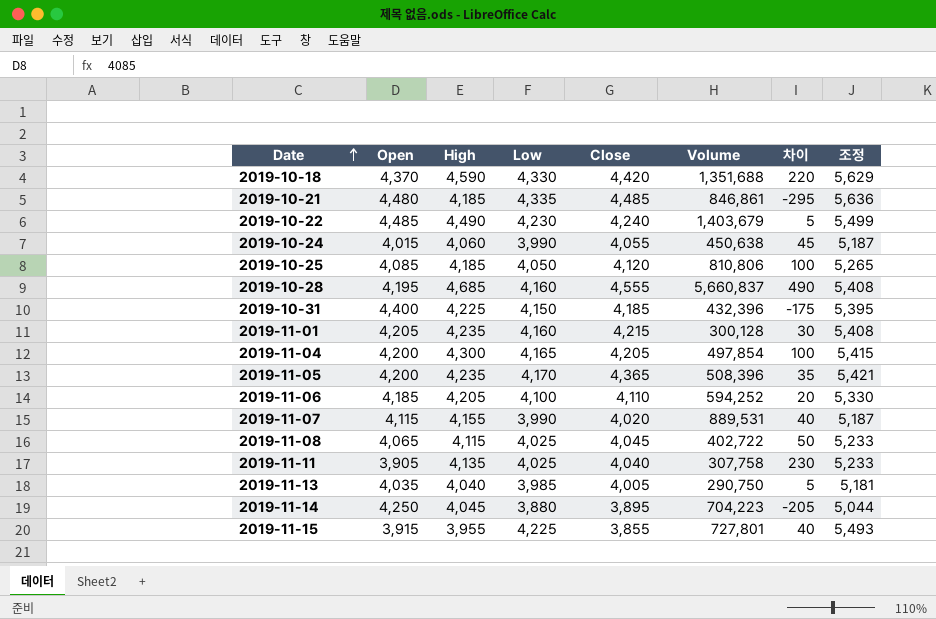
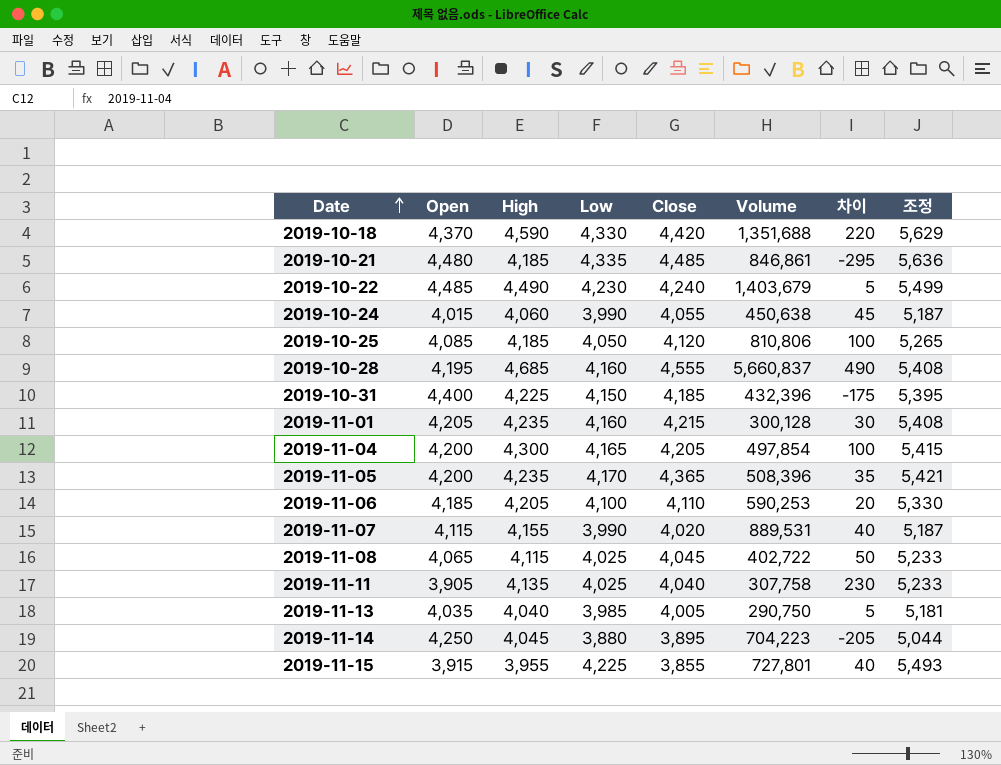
2019-11-06 | Volume: 594,252 -> 590,253

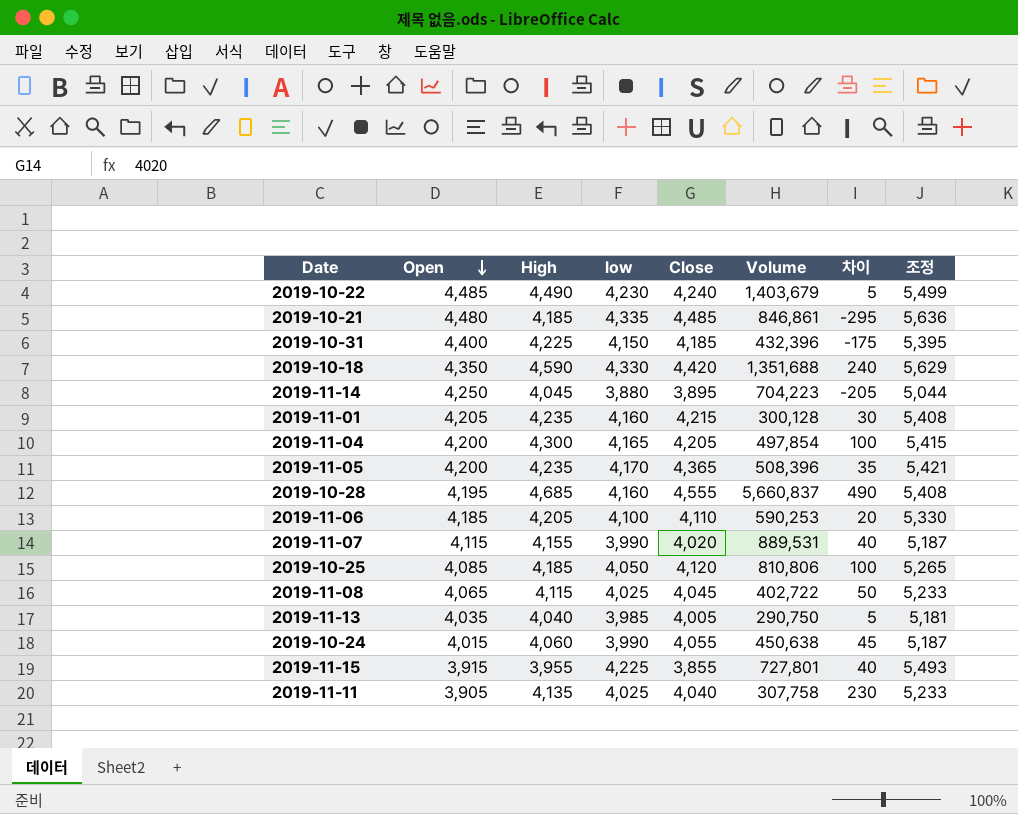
row order: Date ascending -> Open descending
column name: Low -> low
2019-10-18 | Open: 4,370 -> 4,350
2019-10-18 | 차이: 220 -> 240

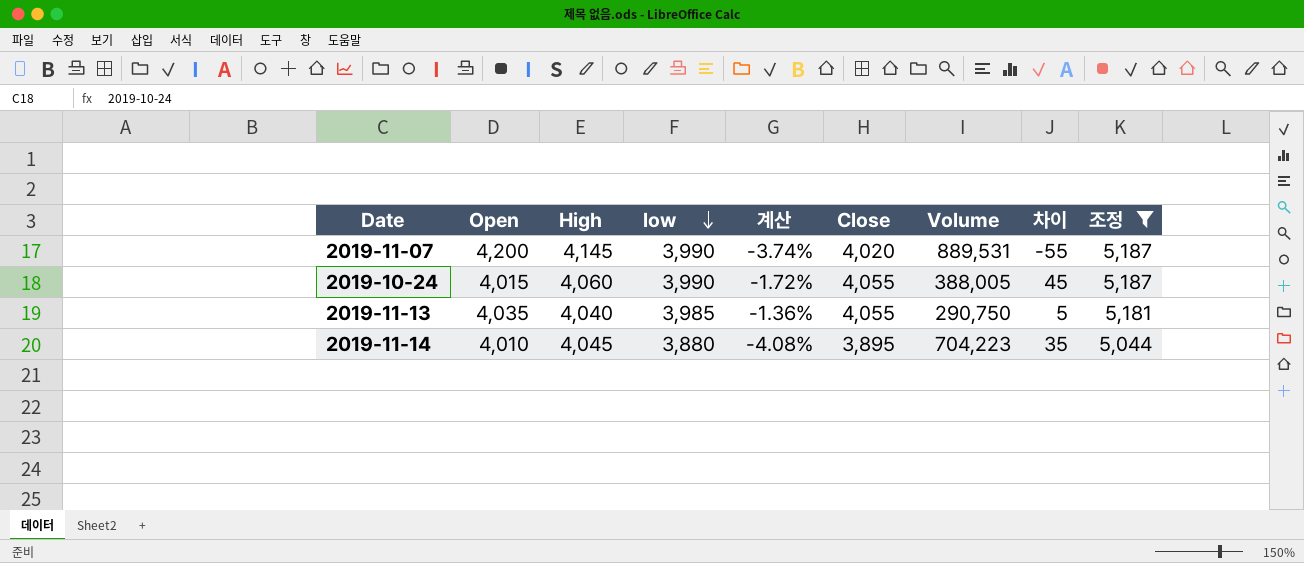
filter: none -> 조정 <= 5,187
row order: Open descending -> low descending
column 계산 | formula: none -> ([low] - [High]) / [High]
2019-11-07 | Open: 4,115 -> 4,200
2019-11-07 | High: 4,155 -> 4,145
2019-11-07 | 차이: 40 -> -55
2019-10-24 | Volume: 450,638 -> 388,005
2019-11-13 | Close: 4,005 -> 4,055
2019-11-14 | Open: 4,250 -> 4,010
2019-11-14 | 차이: -205 -> 35

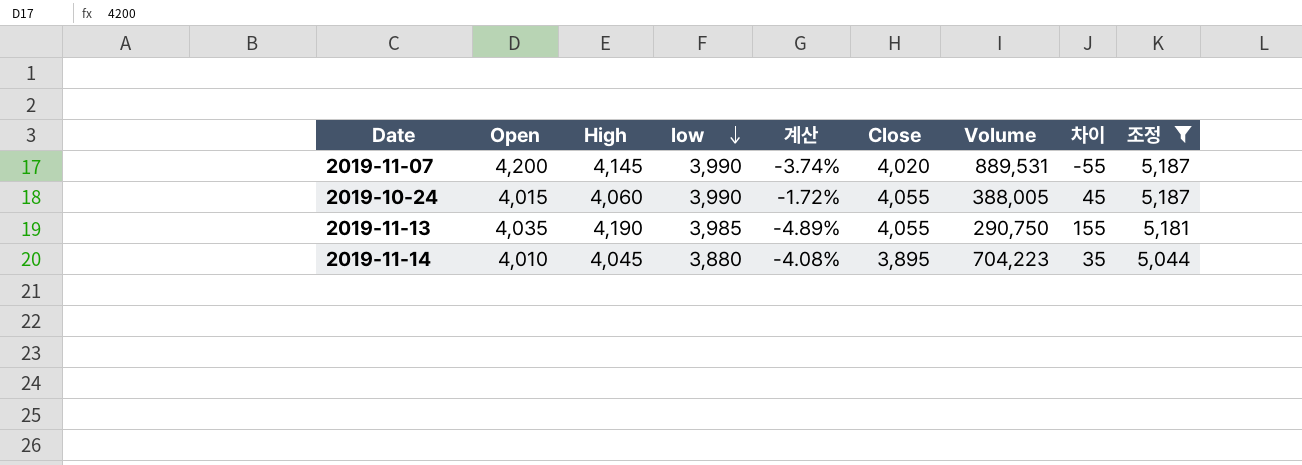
2019-11-13 | High: 4,040 -> 4,190
2019-11-13 | 계산: -1.36% -> -4.89%
2019-11-13 | 차이: 5 -> 155

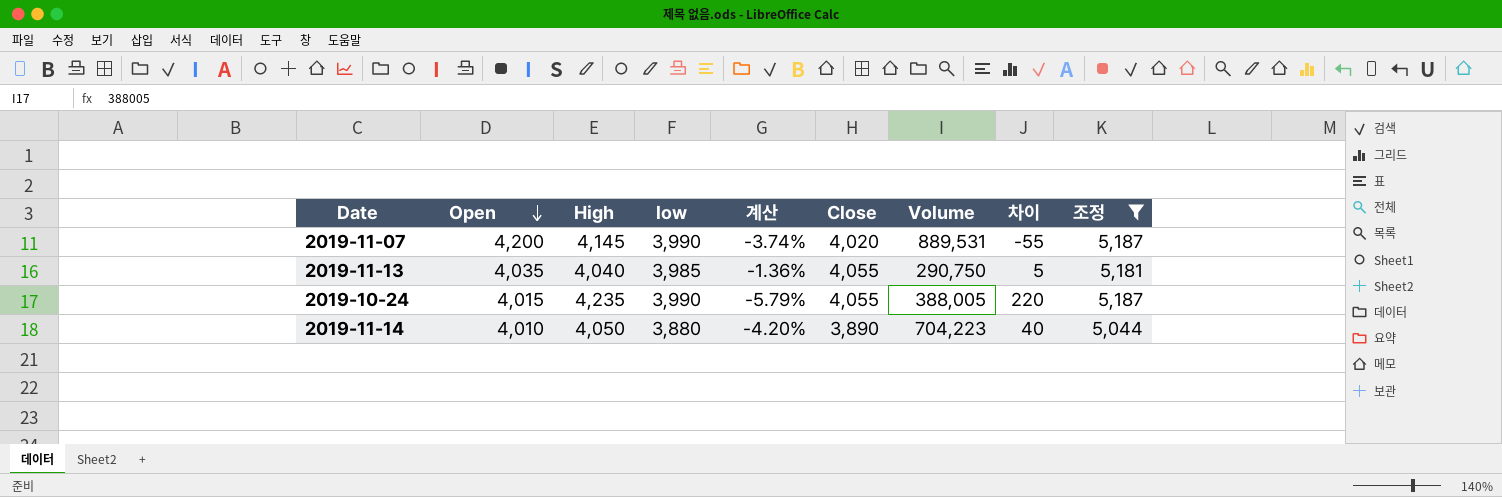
row order: low descending -> Open descending
2019-11-13 | High: 4,190 -> 4,040
2019-11-13 | 계산: -4.89% -> -1.36%
2019-11-13 | 차이: 155 -> 5
2019-10-24 | High: 4,060 -> 4,235
2019-10-24 | 계산: -1.72% -> -5.79%
2019-10-24 | 차이: 45 -> 220
2019-11-14 | High: 4,045 -> 4,050
2019-11-14 | 계산: -4.08% -> -4.20%
2019-11-14 | Close: 3,895 -> 3,890
2019-11-14 | 차이: 35 -> 40

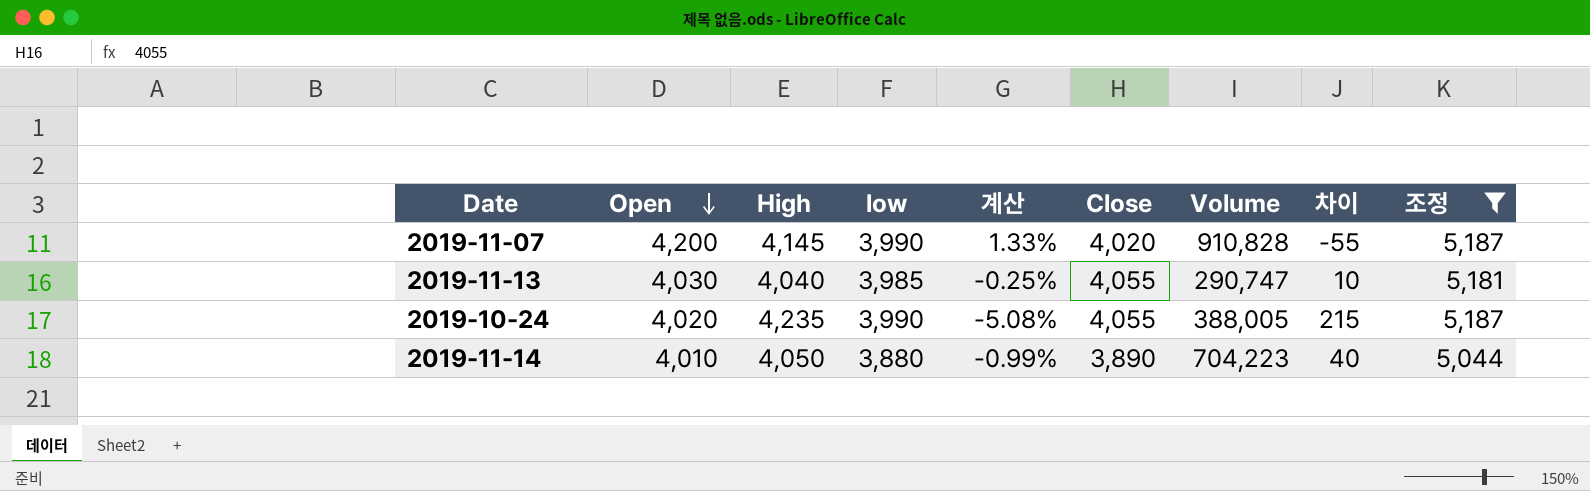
column 계산 | formula: ([low] - [High]) / [High] -> ([Open] - [High]) / [High]
2019-11-07 | Volume: 889,531 -> 910,828
2019-11-13 | Open: 4,035 -> 4,030
2019-11-13 | Volume: 290,750 -> 290,747
2019-11-13 | 차이: 5 -> 10
2019-10-24 | Open: 4,015 -> 4,020
2019-10-24 | 차이: 220 -> 215

